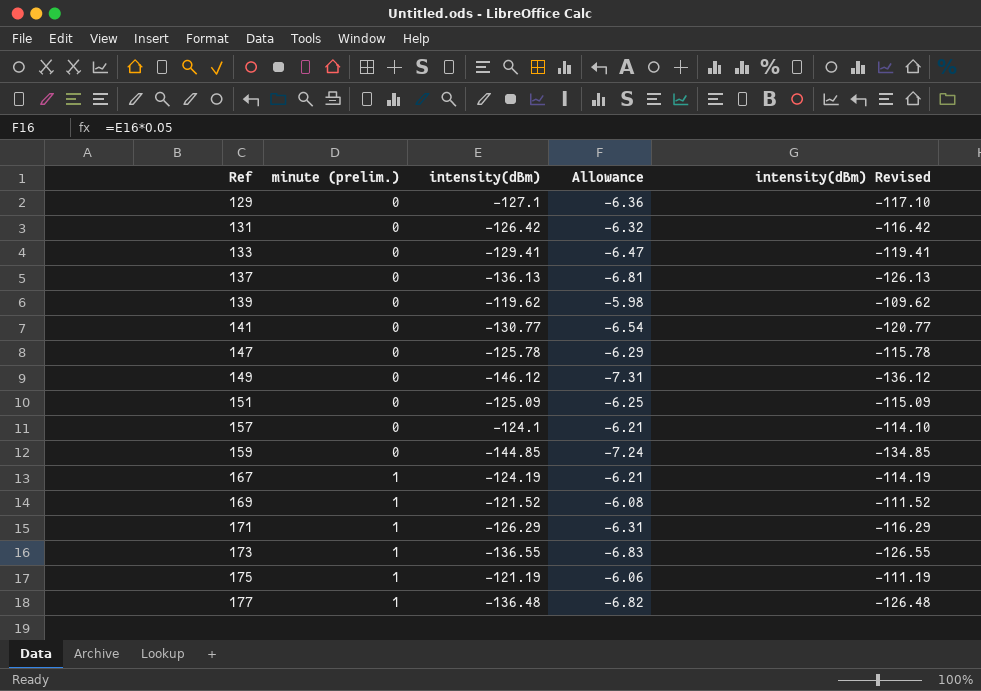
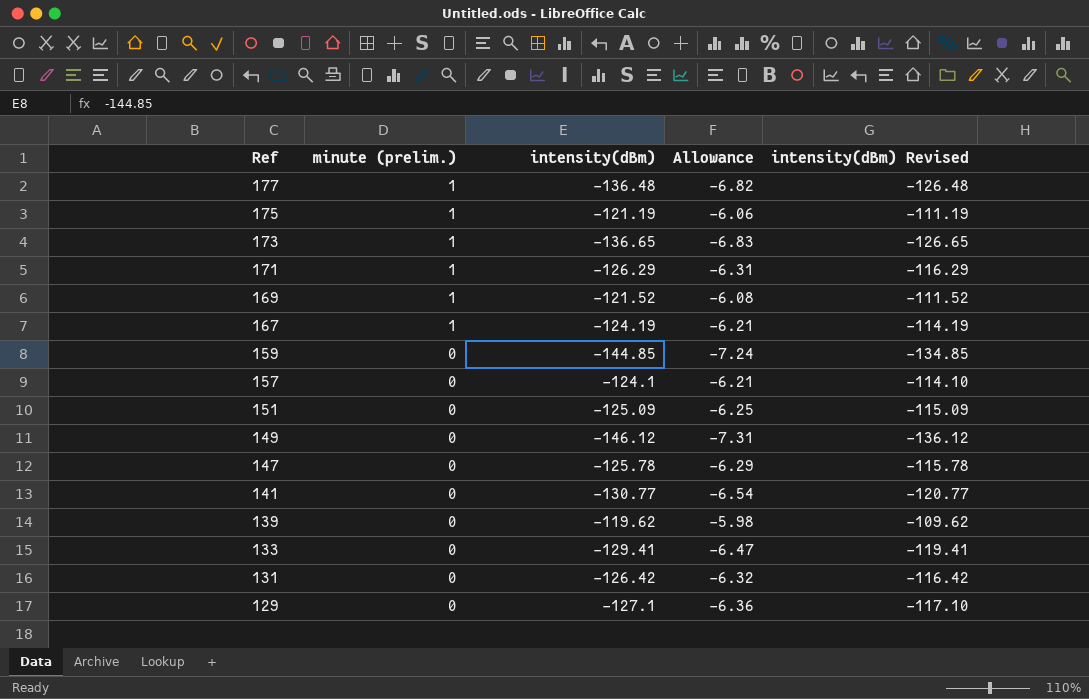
row order: Ref ascending -> Ref descending
row 137: 0 | -136.13 | -6.81 | -126.13 -> none
173 | intensity(dBm): -136.55 -> -136.65
173 | intensity(dBm) Revised: -126.55 -> -126.65

